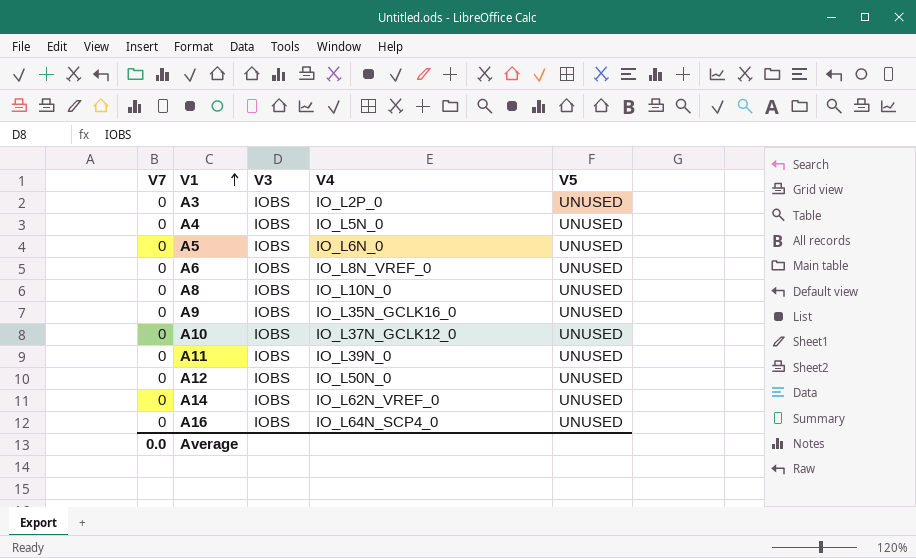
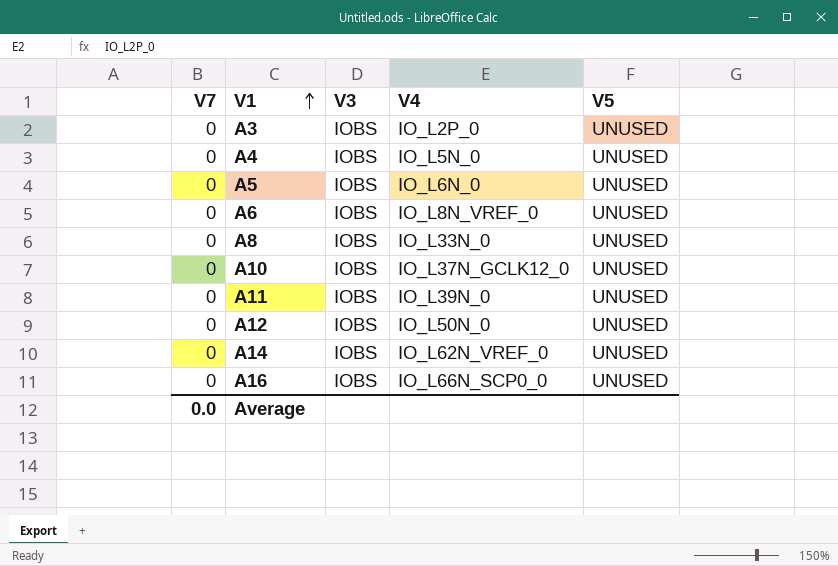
row A9: 0 | IOBS | IO_L35N_GCLK16_0 | UNUSED -> none
A8 | V4: IO_L10N_0 -> IO_L33N_0
A16 | V4: IO_L64N_SCP4_0 -> IO_L66N_SCP0_0

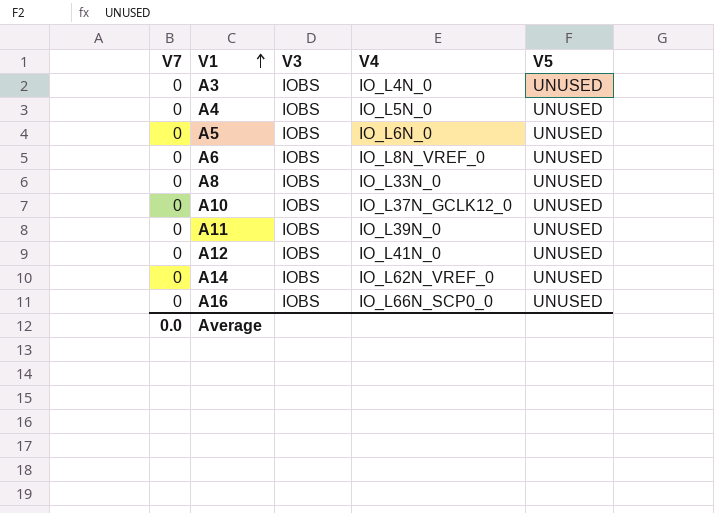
A3 | V4: IO_L2P_0 -> IO_L4N_0
A12 | V4: IO_L50N_0 -> IO_L41N_0

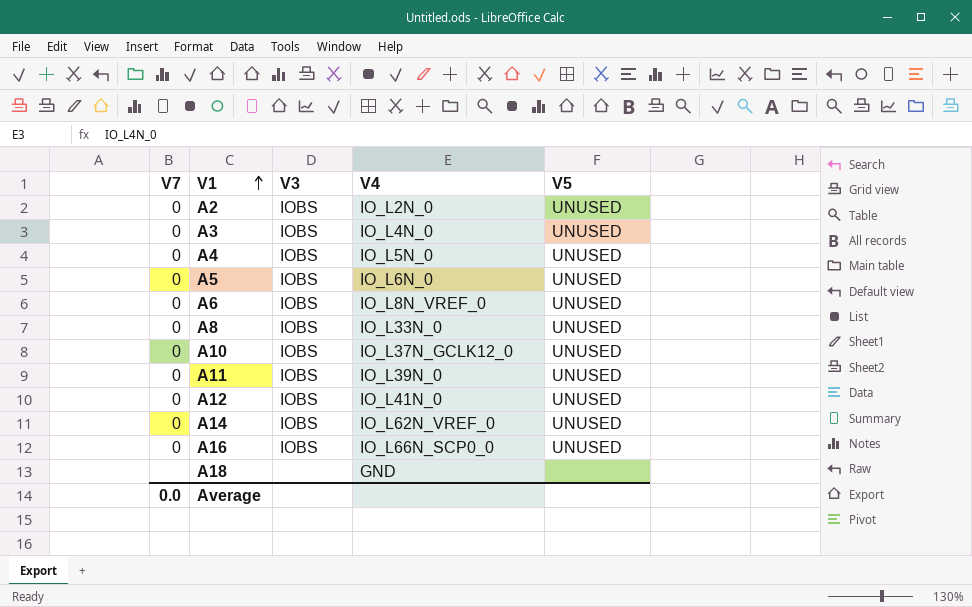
row A2: none -> 0 | IOBS | IO_L2N_0 | UNUSED
row A18: none -> none | none | GND | none

